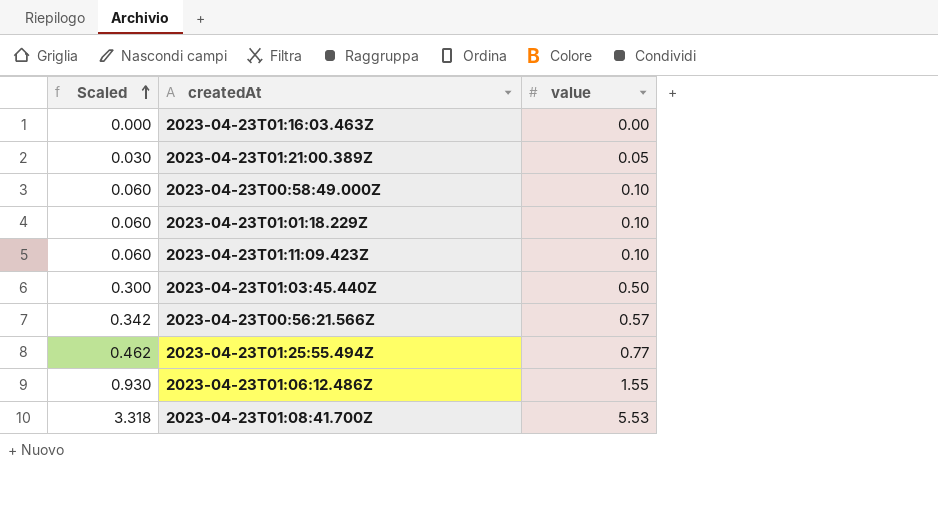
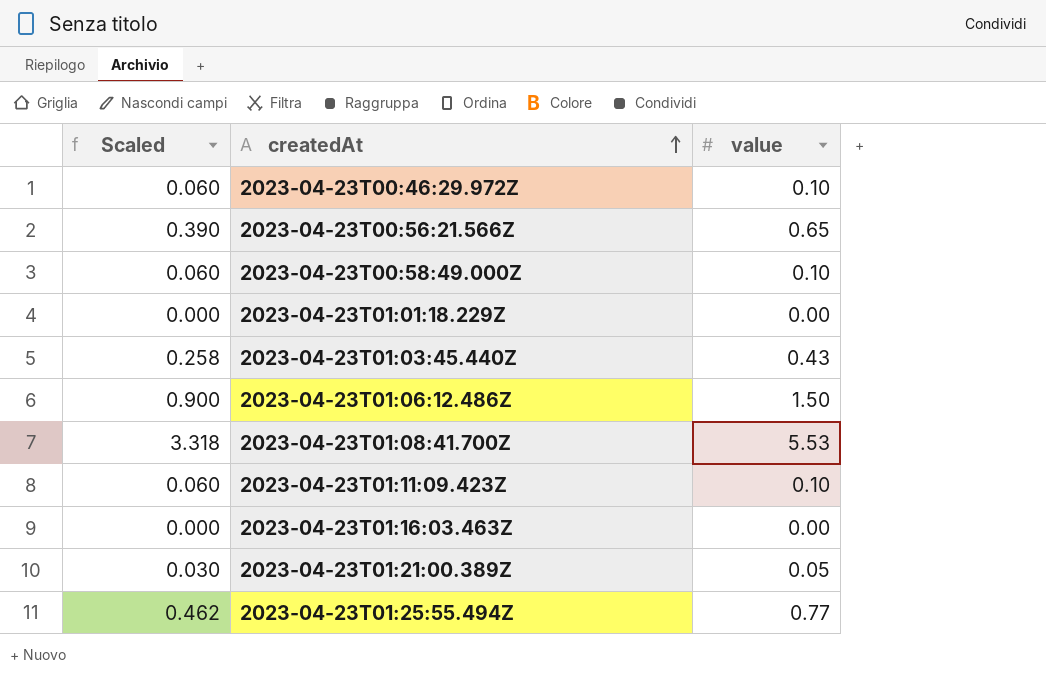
row order: Scaled ascending -> createdAt ascending
row 2023-04-23T00:46:29.972Z: none -> 0.060 | 0.10
2023-04-23T00:56:21.566Z | Scaled: 0.342 -> 0.390
2023-04-23T00:56:21.566Z | value: 0.57 -> 0.65
2023-04-23T01:01:18.229Z | Scaled: 0.060 -> 0.000
2023-04-23T01:01:18.229Z | value: 0.10 -> 0.00
2023-04-23T01:03:45.440Z | Scaled: 0.300 -> 0.258
2023-04-23T01:03:45.440Z | value: 0.50 -> 0.43
2023-04-23T01:06:12.486Z | Scaled: 0.930 -> 0.900
2023-04-23T01:06:12.486Z | value: 1.55 -> 1.50

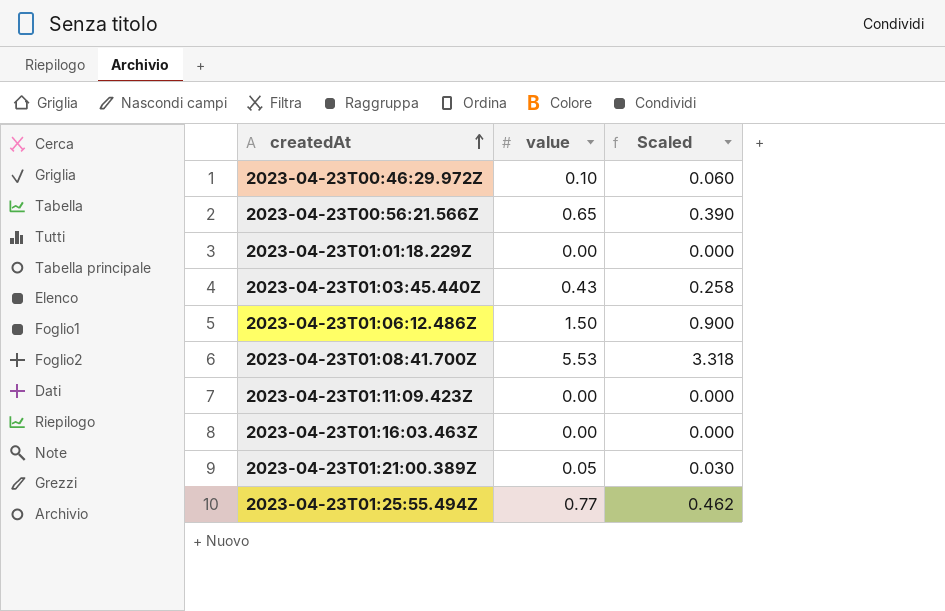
column Scaled | position: 1 -> 3
row 2023-04-23T00:58:49.000Z: 0.060 | 0.10 -> none
2023-04-23T01:11:09.423Z | value: 0.10 -> 0.00
2023-04-23T01:11:09.423Z | Scaled: 0.060 -> 0.000

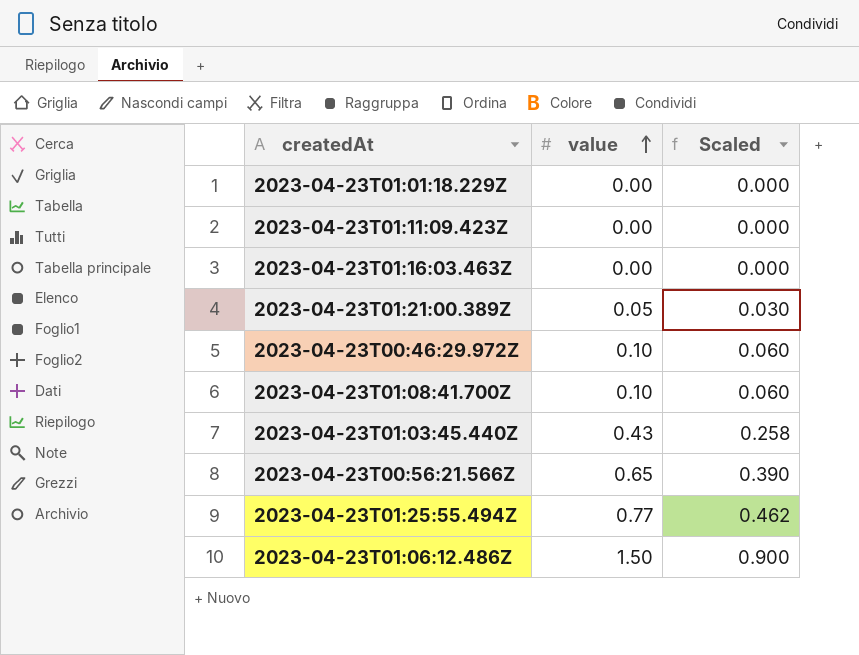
row order: createdAt ascending -> value ascending
2023-04-23T01:08:41.700Z | value: 5.53 -> 0.10
2023-04-23T01:08:41.700Z | Scaled: 3.318 -> 0.060

